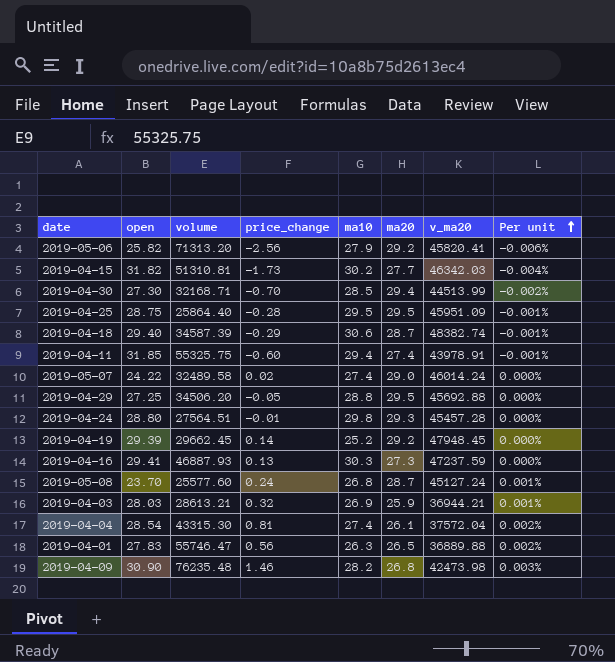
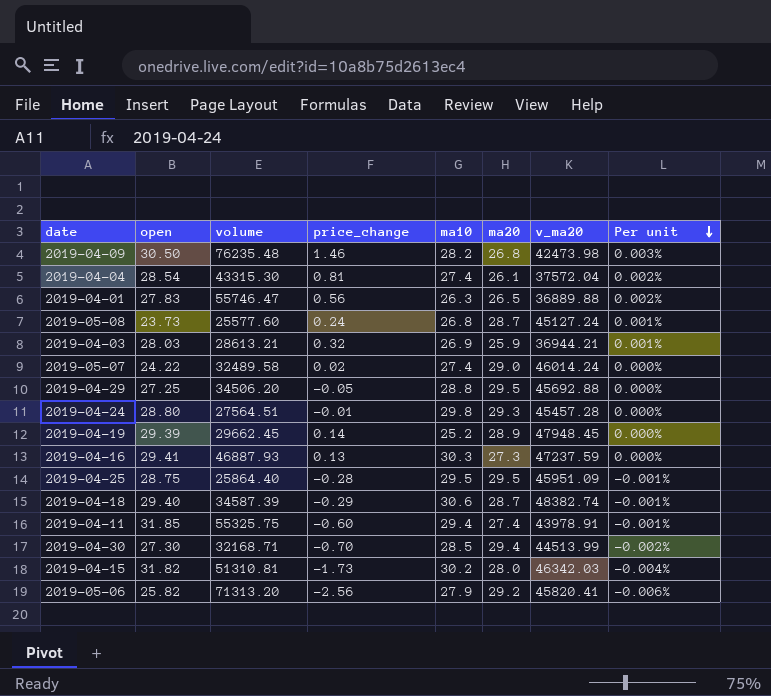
row order: Per unit ascending -> Per unit descending
2019-04-09 | open: 30.90 -> 30.50
2019-05-08 | open: 23.70 -> 23.73
2019-04-19 | ma20: 29.2 -> 28.9
2019-04-15 | ma20: 27.7 -> 28.0

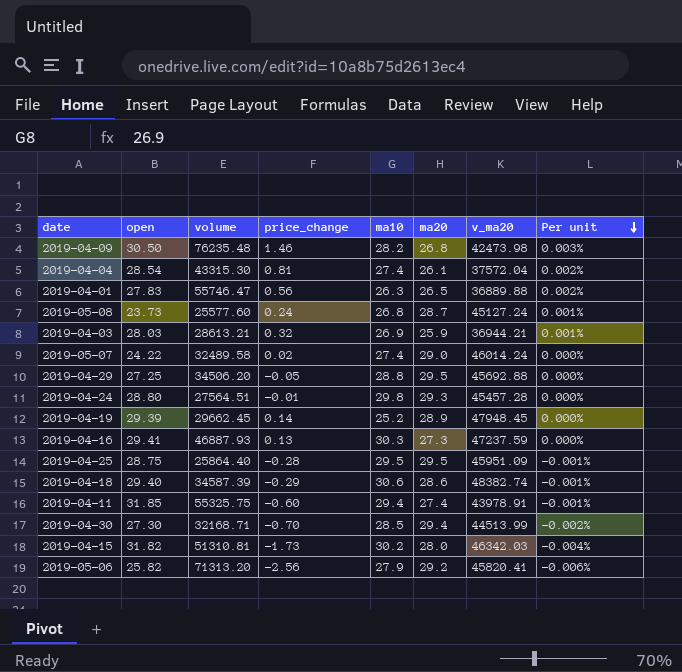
2019-04-18 | ma20: 28.7 -> 28.6

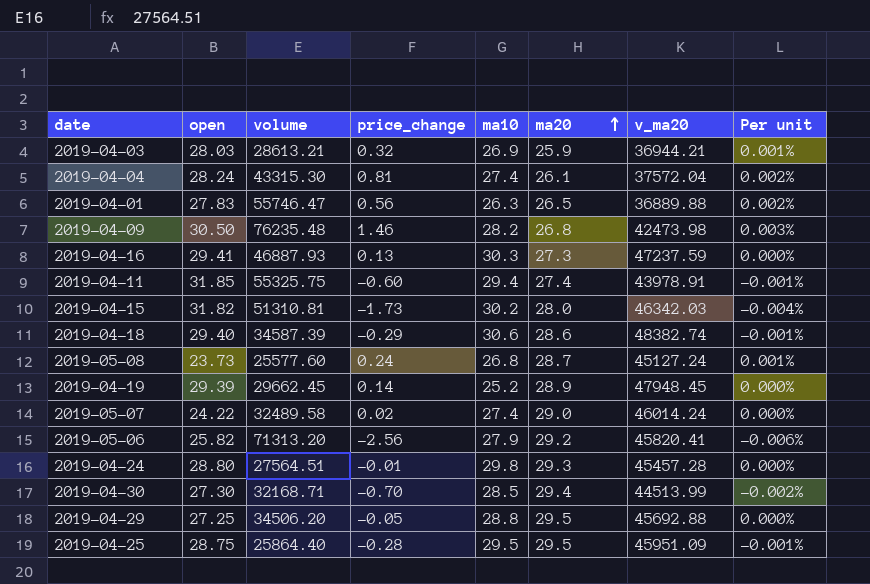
row order: Per unit descending -> ma20 ascending
2019-04-04 | open: 28.54 -> 28.24

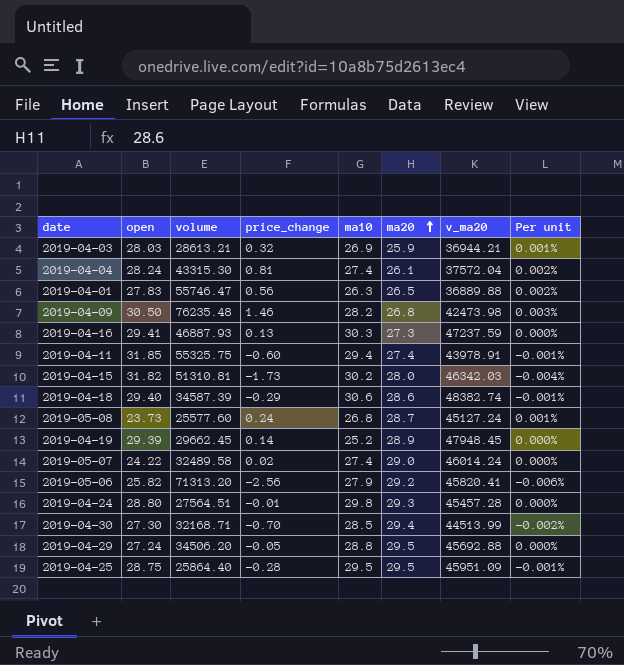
2019-04-29 | open: 27.25 -> 27.24

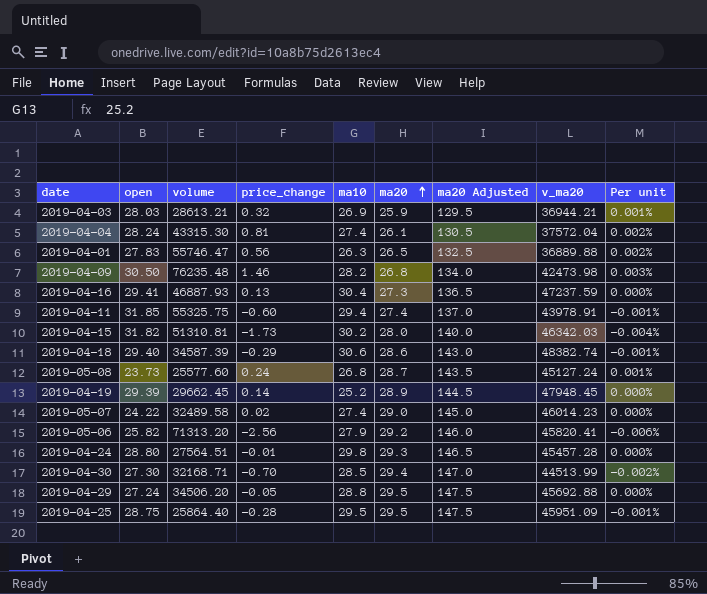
column ma20 Adjusted | formula: none -> [ma20] * 5
2019-04-16 | ma10: 30.3 -> 30.4
2019-05-07 | v_ma20: 46014.24 -> 46014.23

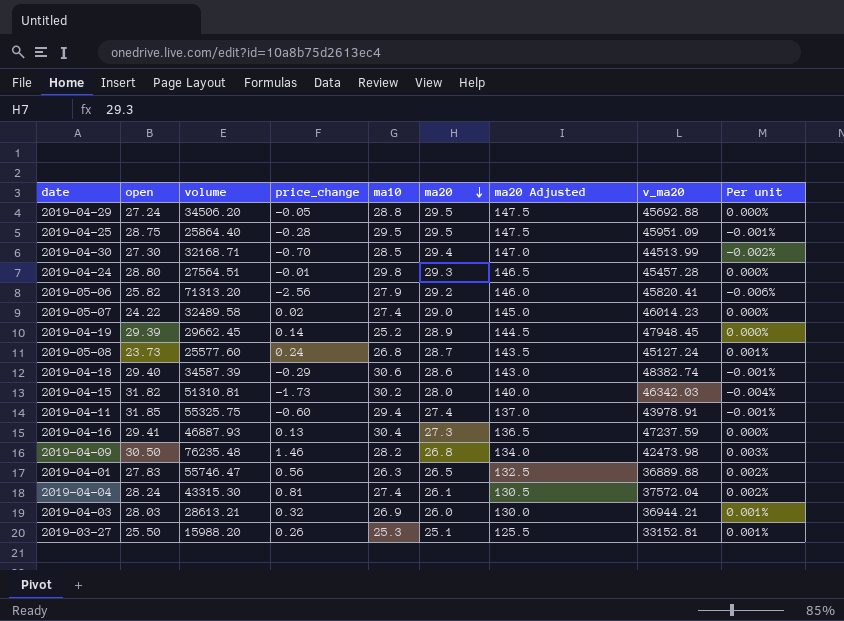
row order: ma20 ascending -> ma20 descending
2019-04-03 | ma20: 25.9 -> 26.0
2019-04-03 | ma20 Adjusted: 129.5 -> 130.0
row 2019-03-27: none -> 25.50 | 15988.20 | 0.26 | 25.3 | 25.1 | 125.5 | 33152.81 | 0.001%

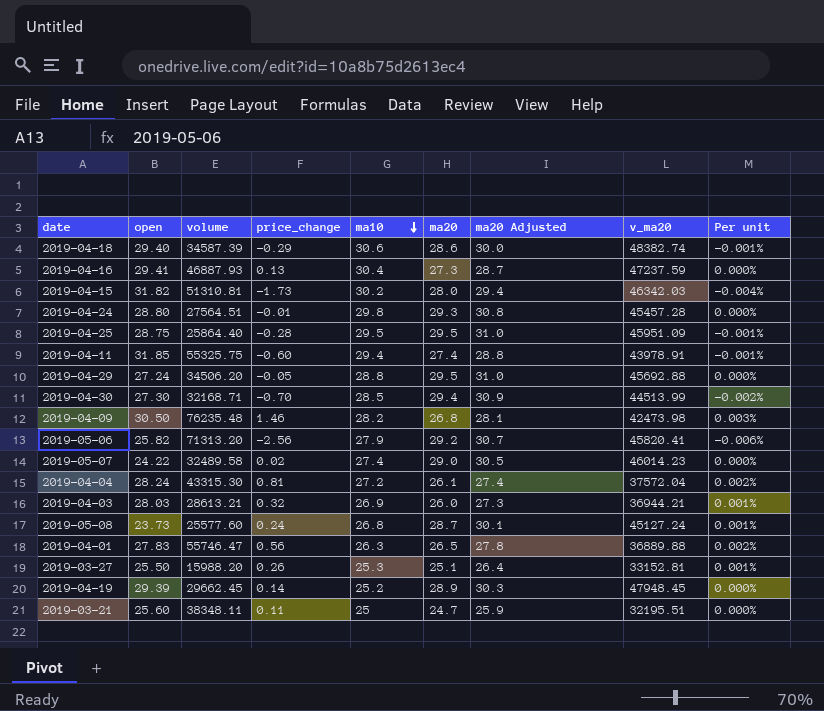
row order: ma20 descending -> ma10 descending
column ma20 Adjusted | formula: [ma20] * 5 -> [ma20] * 1.05
2019-04-04 | ma10: 27.4 -> 27.2
row 2019-03-21: none -> 25.60 | 38348.11 | 0.11 | 25 | 24.7 | 25.9 | 32195.51 | 0.000%

